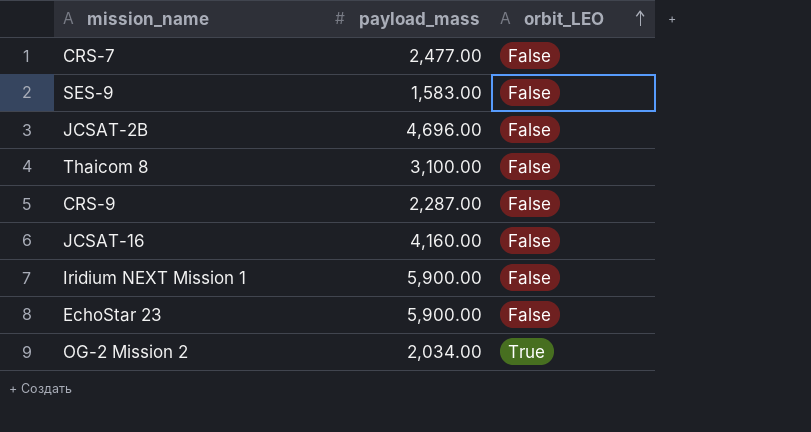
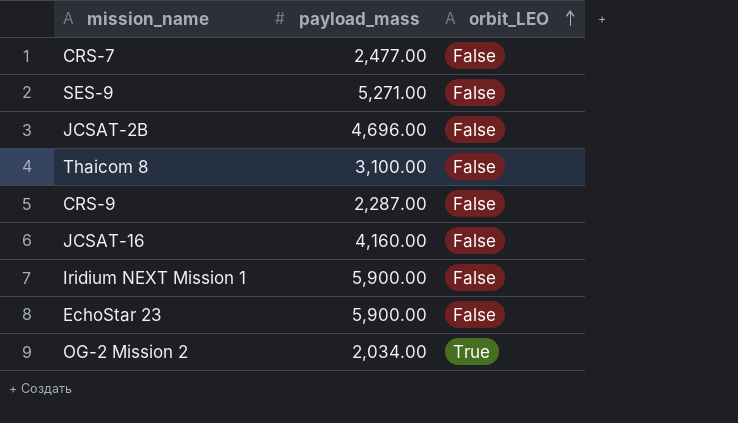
SES-9 | payload_mass: 1,583.00 -> 5,271.00

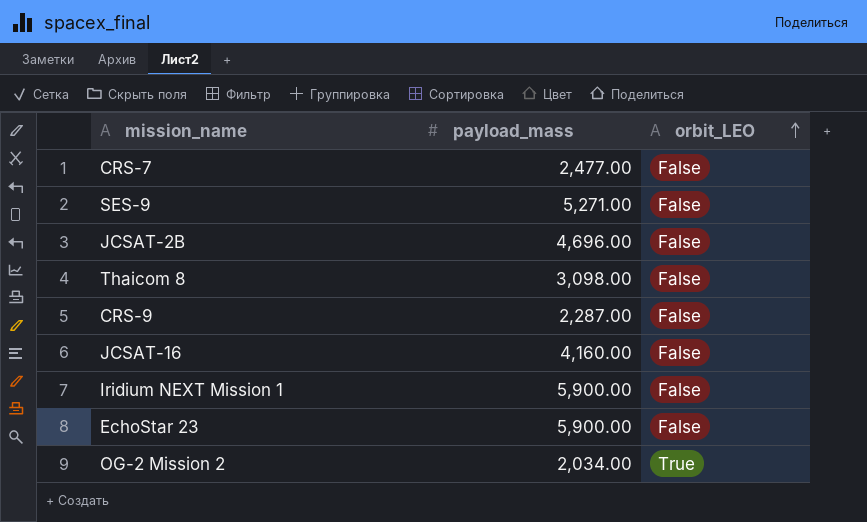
Thaicom 8 | payload_mass: 3,100.00 -> 3,098.00

